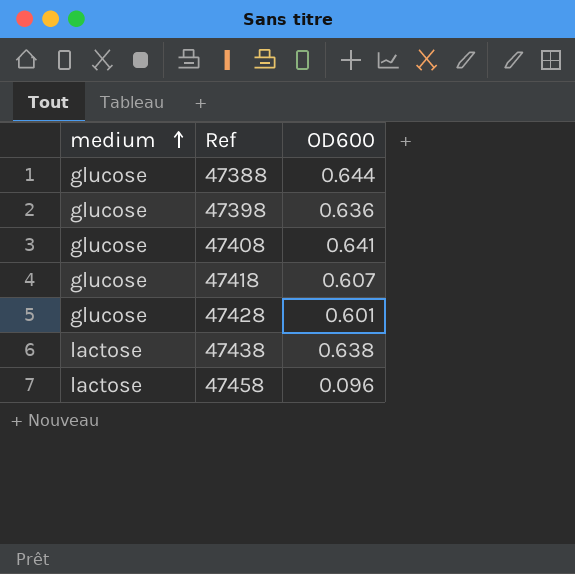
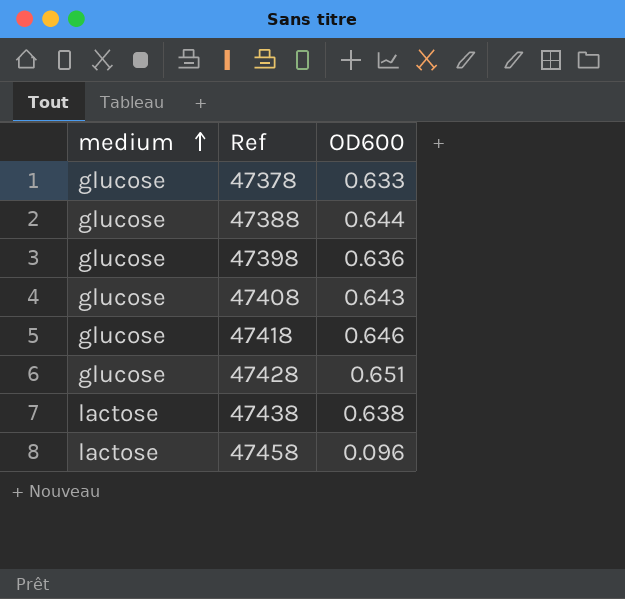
row 47378: none -> glucose | 0.633
47408 | OD600: 0.641 -> 0.643
47418 | OD600: 0.607 -> 0.646
47428 | OD600: 0.601 -> 0.651

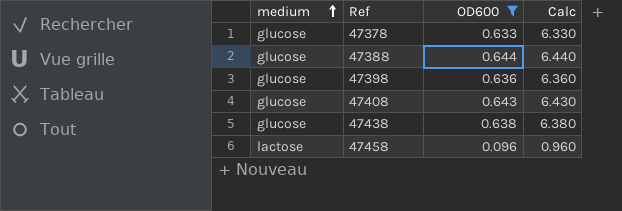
filter: none -> OD600 <= 0.644
column Calc | formula: none -> [OD600] * 10
47438 | medium: lactose -> glucose

